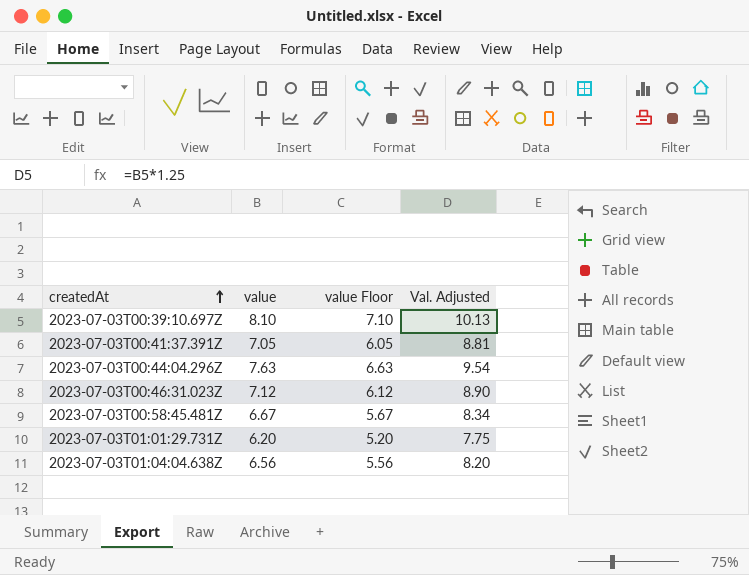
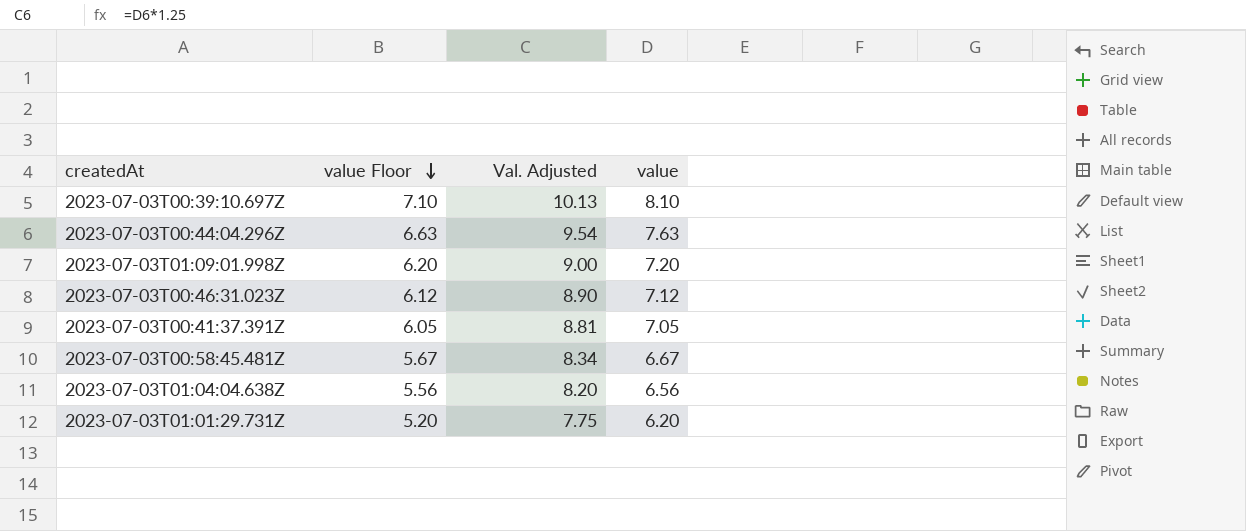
row order: createdAt ascending -> value Floor descending
column value | position: 2 -> 4
row 2023-07-03T01:09:01.998Z: none -> 6.20 | 9.00 | 7.20

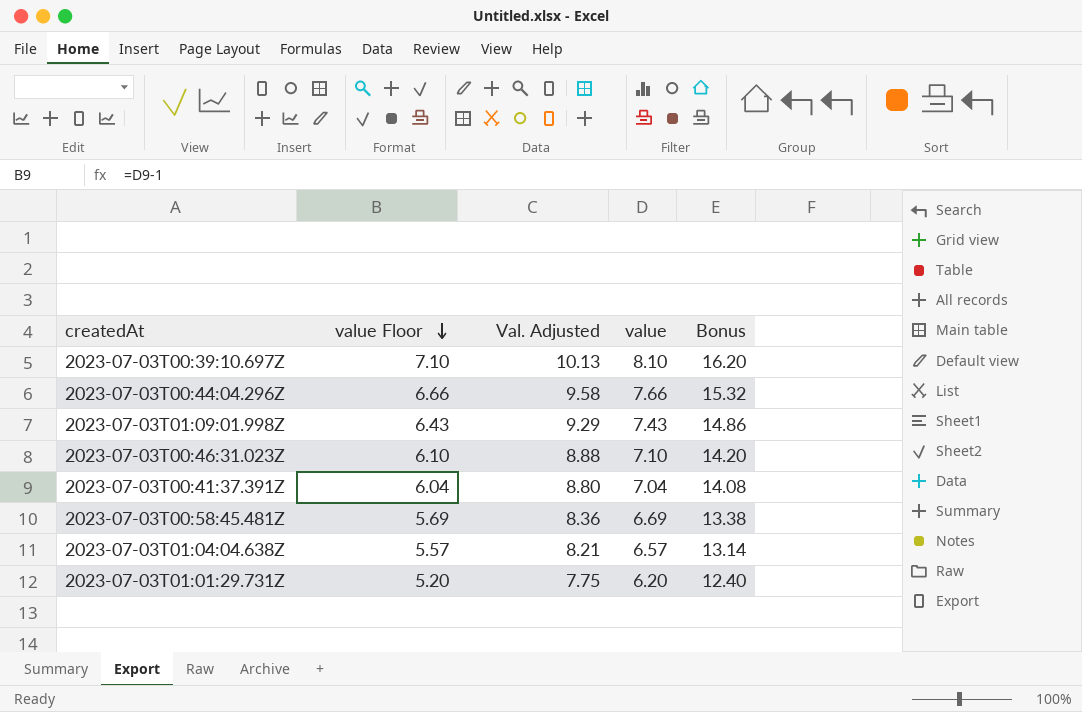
column Bonus | formula: none -> [value] * 2
2023-07-03T00:44:04.296Z | value Floor: 6.63 -> 6.66
2023-07-03T00:44:04.296Z | Val. Adjusted: 9.54 -> 9.58
2023-07-03T00:44:04.296Z | value: 7.63 -> 7.66
2023-07-03T01:09:01.998Z | value Floor: 6.20 -> 6.43
2023-07-03T01:09:01.998Z | Val. Adjusted: 9.00 -> 9.29
2023-07-03T01:09:01.998Z | value: 7.20 -> 7.43
2023-07-03T00:46:31.023Z | value Floor: 6.12 -> 6.10
2023-07-03T00:46:31.023Z | Val. Adjusted: 8.90 -> 8.88
2023-07-03T00:46:31.023Z | value: 7.12 -> 7.10
2023-07-03T00:41:37.391Z | value Floor: 6.05 -> 6.04
2023-07-03T00:41:37.391Z | Val. Adjusted: 8.81 -> 8.80
2023-07-03T00:41:37.391Z | value: 7.05 -> 7.04
2023-07-03T00:58:45.481Z | value Floor: 5.67 -> 5.69
2023-07-03T00:58:45.481Z | Val. Adjusted: 8.34 -> 8.36
2023-07-03T00:58:45.481Z | value: 6.67 -> 6.69
2023-07-03T01:04:04.638Z | value Floor: 5.56 -> 5.57
2023-07-03T01:04:04.638Z | Val. Adjusted: 8.20 -> 8.21
2023-07-03T01:04:04.638Z | value: 6.56 -> 6.57

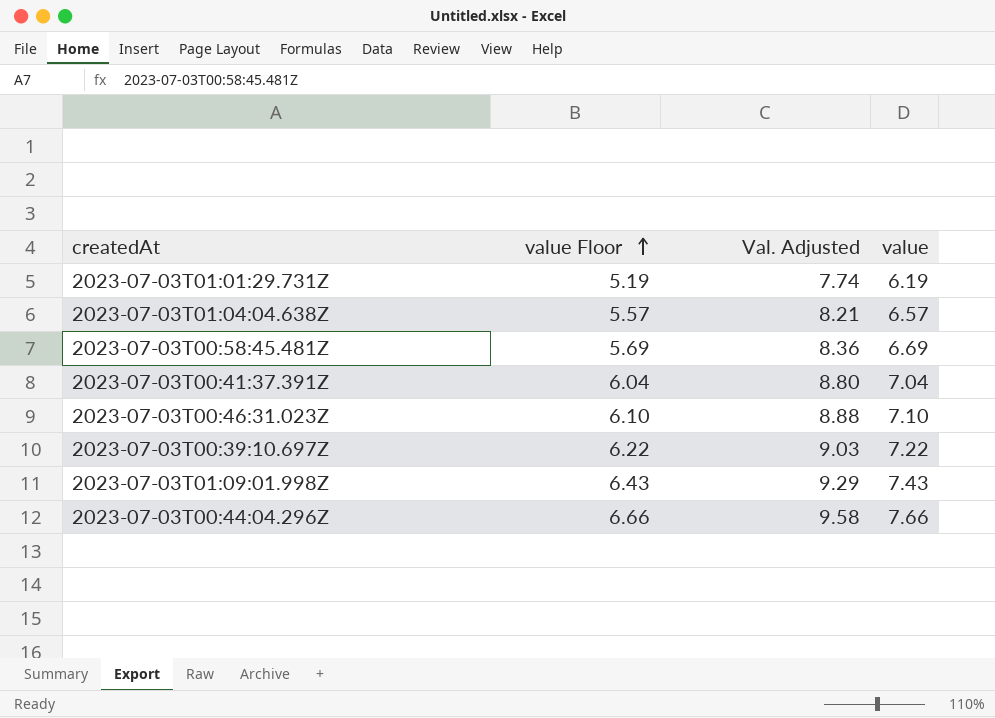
row order: value Floor descending -> value Floor ascending
column Bonus | formula: [value] * 2 -> none
2023-07-03T01:01:29.731Z | value Floor: 5.20 -> 5.19
2023-07-03T01:01:29.731Z | Val. Adjusted: 7.75 -> 7.74
2023-07-03T01:01:29.731Z | value: 6.20 -> 6.19
2023-07-03T00:39:10.697Z | value Floor: 7.10 -> 6.22
2023-07-03T00:39:10.697Z | Val. Adjusted: 10.13 -> 9.03
2023-07-03T00:39:10.697Z | value: 8.10 -> 7.22

